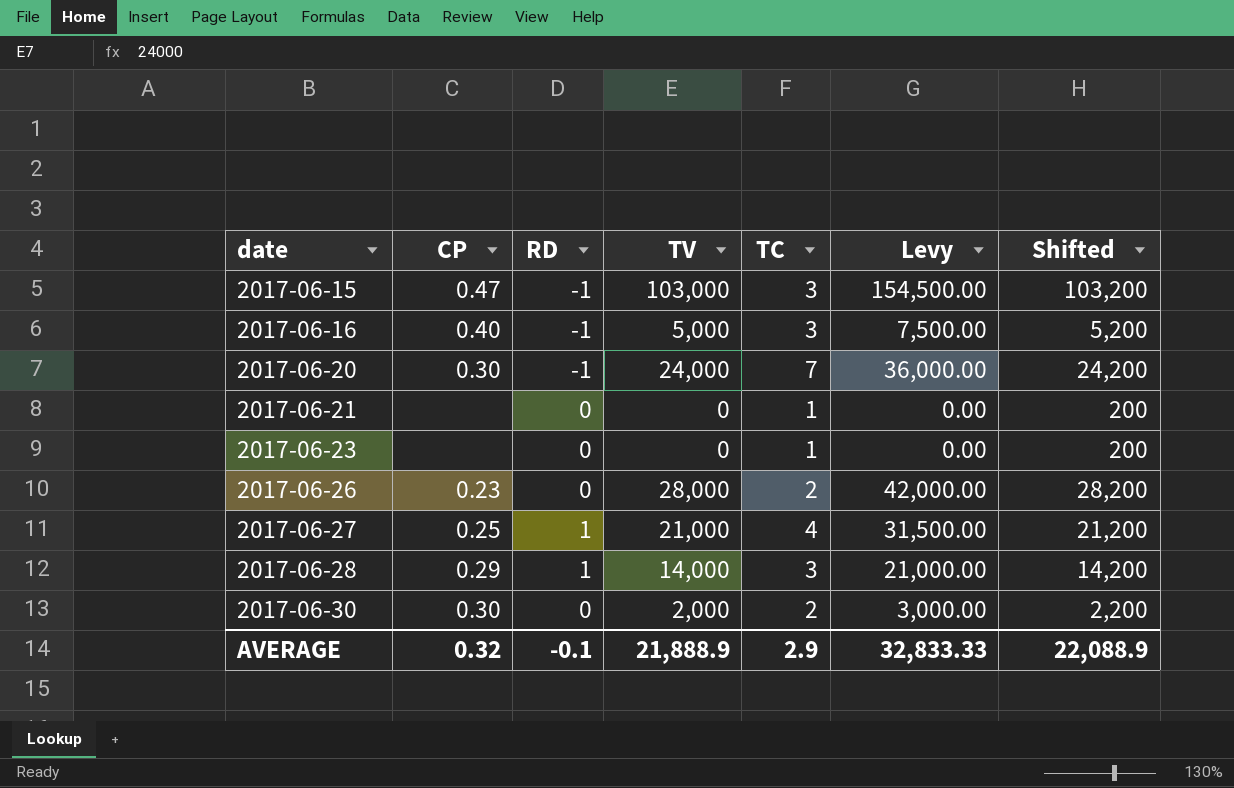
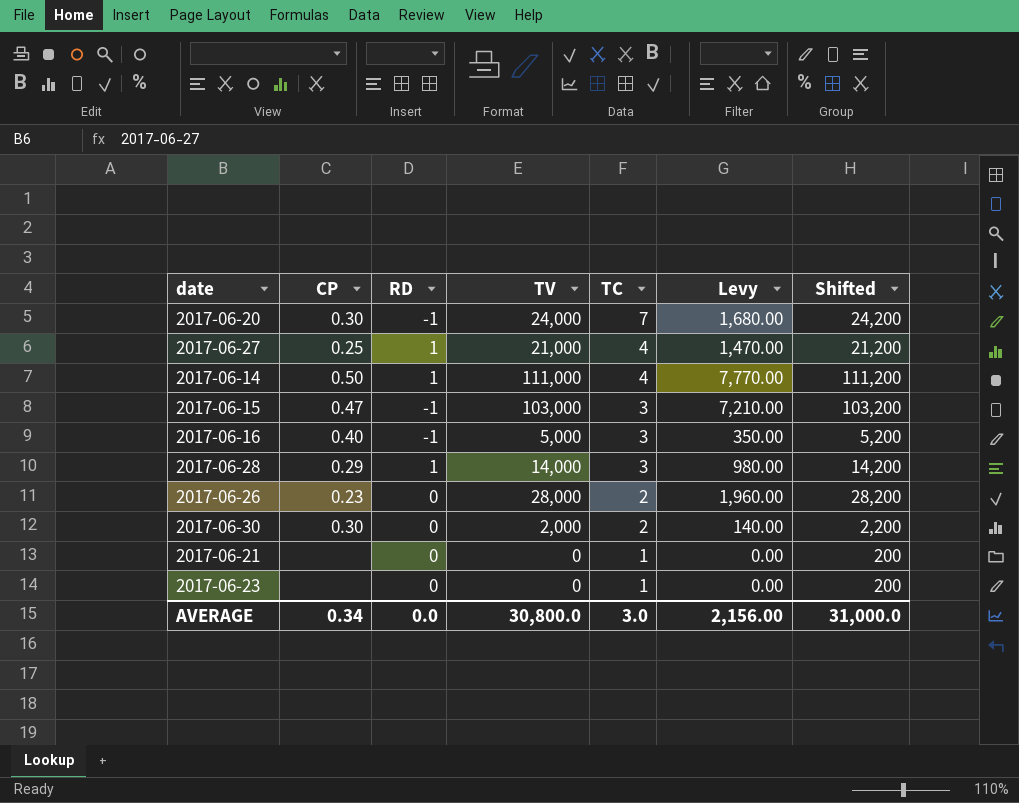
row order: date ascending -> TC descending
column Levy | formula: [TV] * 1.5 -> [TV] * 0.07
row 2017-06-14: none -> 0.50 | 1 | 111,000 | 4 | 7,770.00 | 111,200
AVERAGE | CP: 0.32 -> 0.34
AVERAGE | RD: -0.1 -> 0.0
AVERAGE | TV: 21,888.9 -> 30,800.0
AVERAGE | TC: 2.9 -> 3.0
AVERAGE | Levy: 32,833.33 -> 2,156.00
AVERAGE | Shifted: 22,088.9 -> 31,000.0

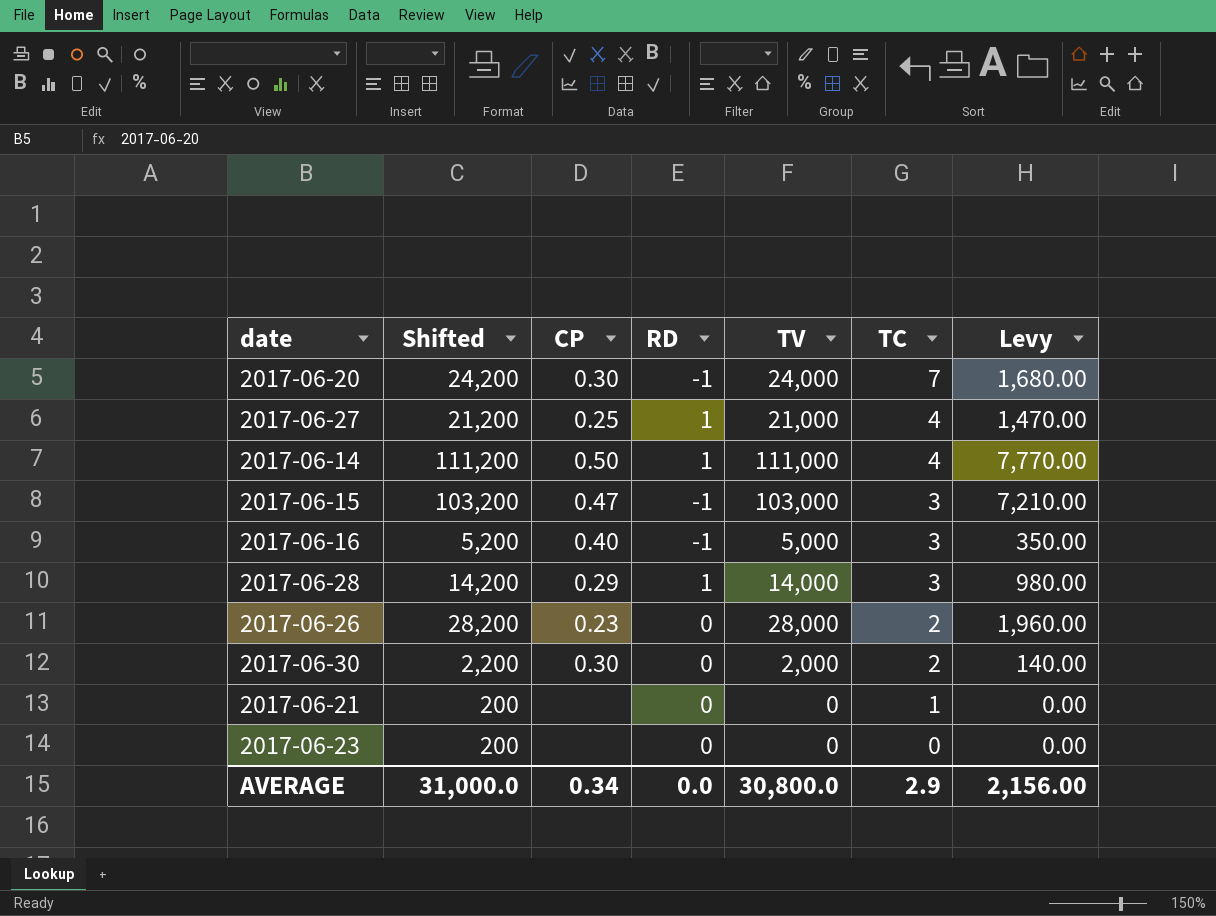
column Shifted | position: 7 -> 2
2017-06-23 | TC: 1 -> 0
AVERAGE | TC: 3.0 -> 2.9

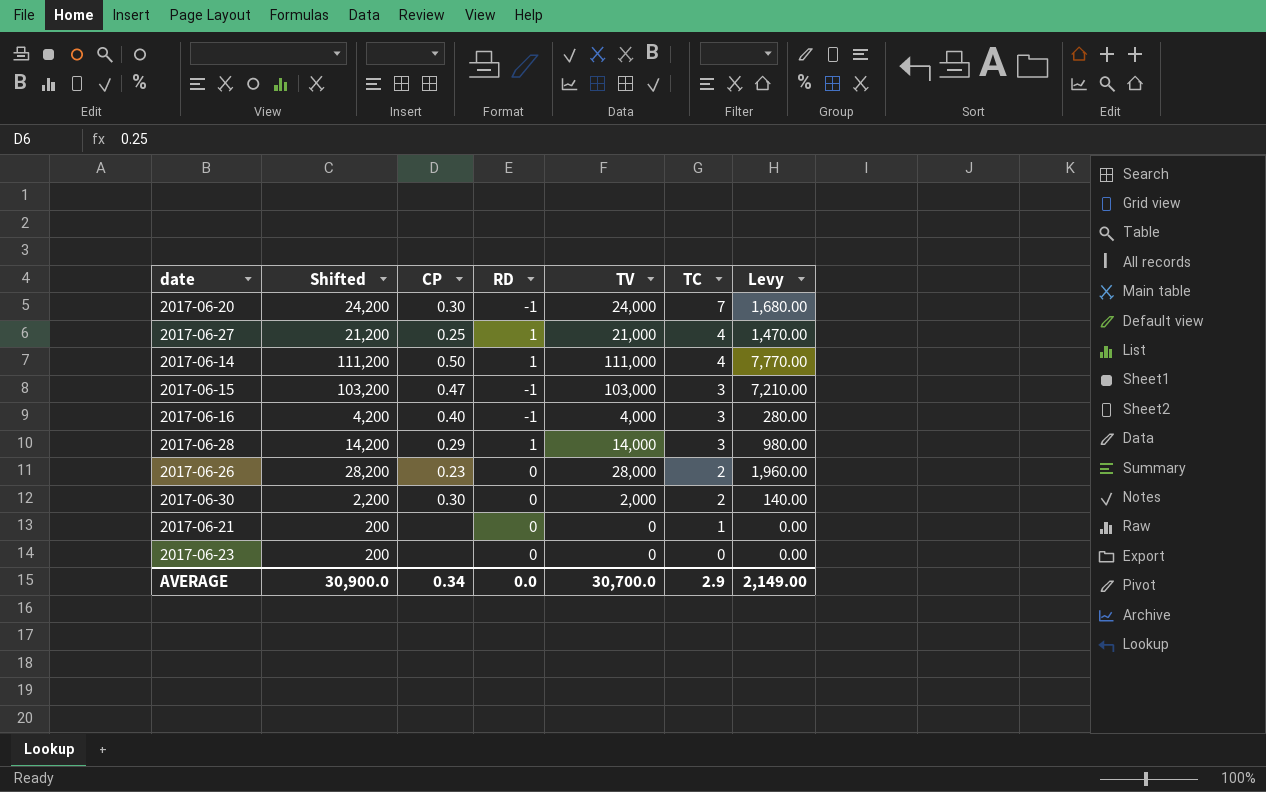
2017-06-16 | Shifted: 5,200 -> 4,200
2017-06-16 | TV: 5,000 -> 4,000
2017-06-16 | Levy: 350.00 -> 280.00
AVERAGE | Shifted: 31,000.0 -> 30,900.0
AVERAGE | TV: 30,800.0 -> 30,700.0
AVERAGE | Levy: 2,156.00 -> 2,149.00

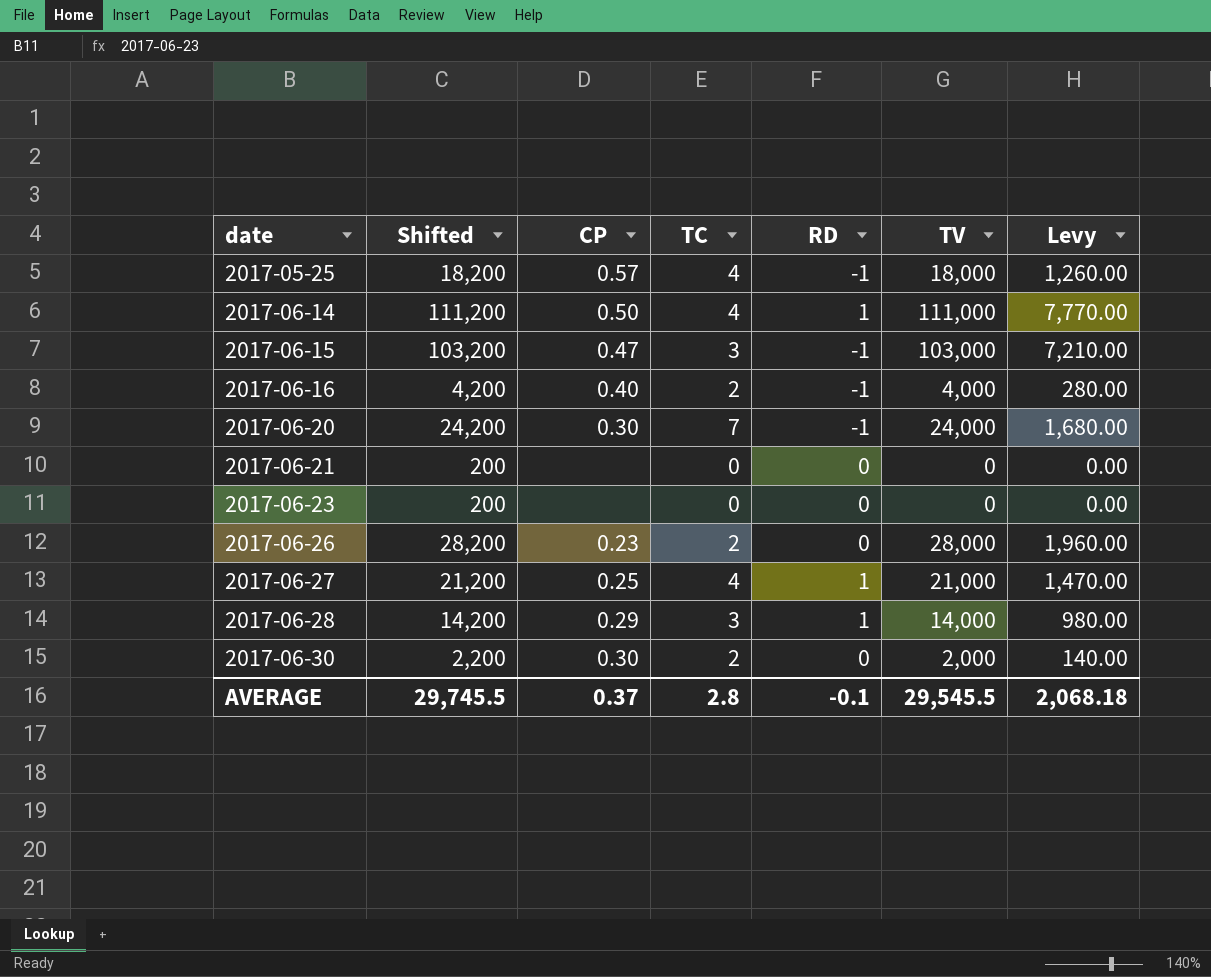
row order: TC descending -> date ascending
column TC | position: 6 -> 4
row 2017-05-25: none -> 18,200 | 0.57 | 4 | -1 | 18,000 | 1,260.00
2017-06-16 | TC: 3 -> 2
2017-06-21 | TC: 1 -> 0
AVERAGE | Shifted: 30,900.0 -> 29,745.5
AVERAGE | CP: 0.34 -> 0.37
AVERAGE | TC: 2.9 -> 2.8
AVERAGE | RD: 0.0 -> -0.1
AVERAGE | TV: 30,700.0 -> 29,545.5
AVERAGE | Levy: 2,149.00 -> 2,068.18

